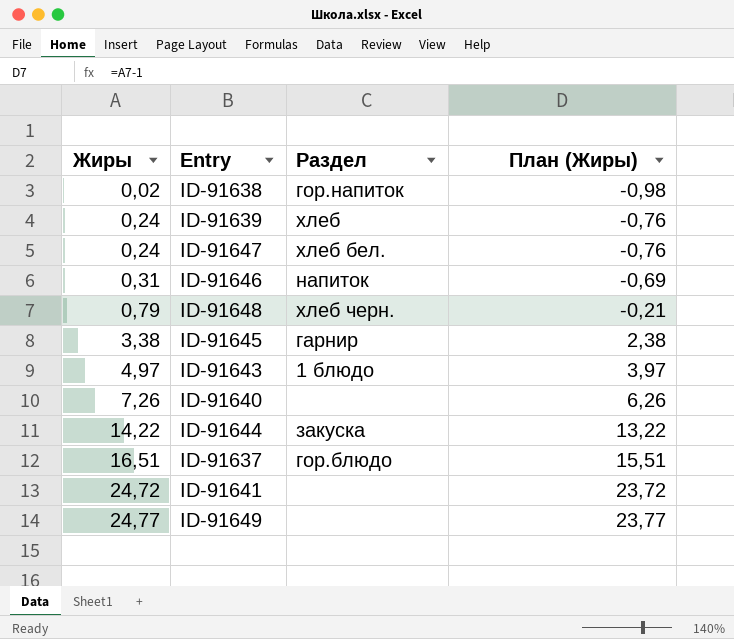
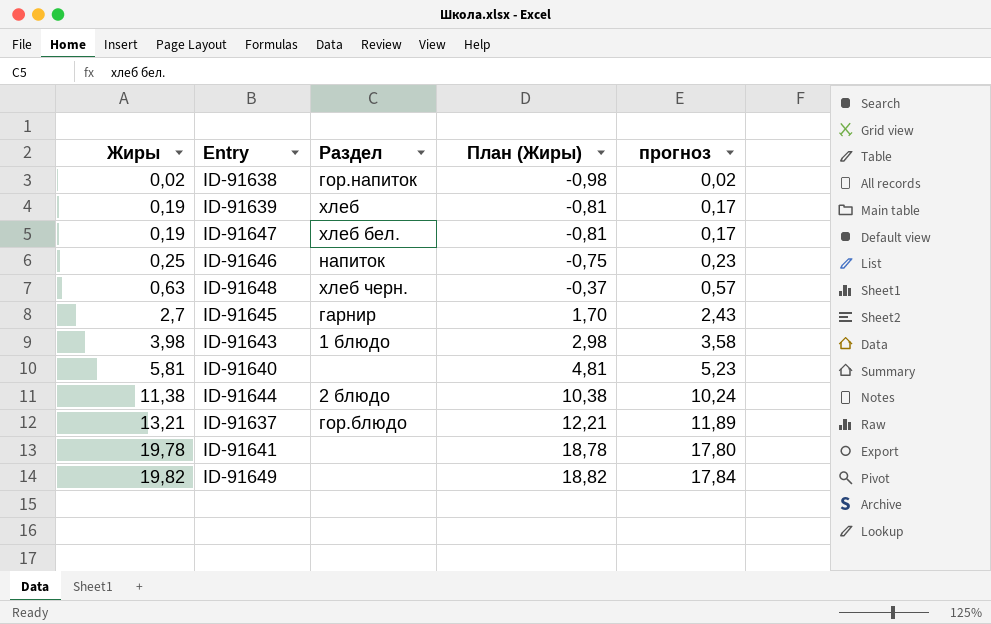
column прогноз | formula: none -> [Жиры] * 0,9
ID-91639 | Жиры: 0,24 -> 0,19
ID-91639 | План (Жиры): -0,76 -> -0,81
ID-91647 | Жиры: 0,24 -> 0,19
ID-91647 | План (Жиры): -0,76 -> -0,81
ID-91646 | Жиры: 0,31 -> 0,25
ID-91646 | План (Жиры): -0,69 -> -0,75
ID-91648 | Жиры: 0,79 -> 0,63
ID-91648 | План (Жиры): -0,21 -> -0,37
ID-91645 | Жиры: 3,38 -> 2,7
ID-91645 | План (Жиры): 2,38 -> 1,70
ID-91643 | Жиры: 4,97 -> 3,98
ID-91643 | План (Жиры): 3,97 -> 2,98
ID-91640 | Жиры: 7,26 -> 5,81
ID-91640 | План (Жиры): 6,26 -> 4,81
ID-91644 | Жиры: 14,22 -> 11,38
ID-91644 | Раздел: закуска -> 2 блюдо
ID-91644 | План (Жиры): 13,22 -> 10,38
ID-91637 | Жиры: 16,51 -> 13,21
ID-91637 | План (Жиры): 15,51 -> 12,21
ID-91641 | Жиры: 24,72 -> 19,78
ID-91641 | План (Жиры): 23,72 -> 18,78
ID-91649 | Жиры: 24,77 -> 19,82
ID-91649 | План (Жиры): 23,77 -> 18,82

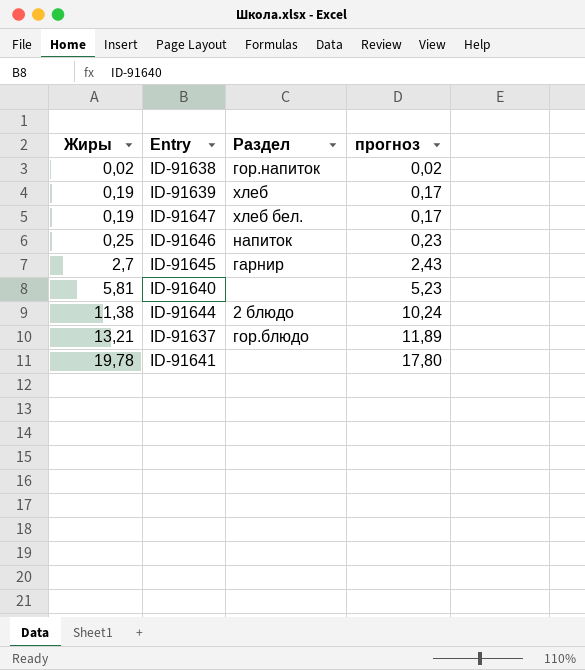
column План (Жиры) | formula: [Жиры] - 1 -> none
row ID-91648: 0,63 | хлеб черн. | -0,37 | 0,57 -> none
row ID-91643: 3,98 | 1 блюдо | 2,98 | 3,58 -> none
row ID-91649: 19,82 | none | 18,82 | 17,84 -> none

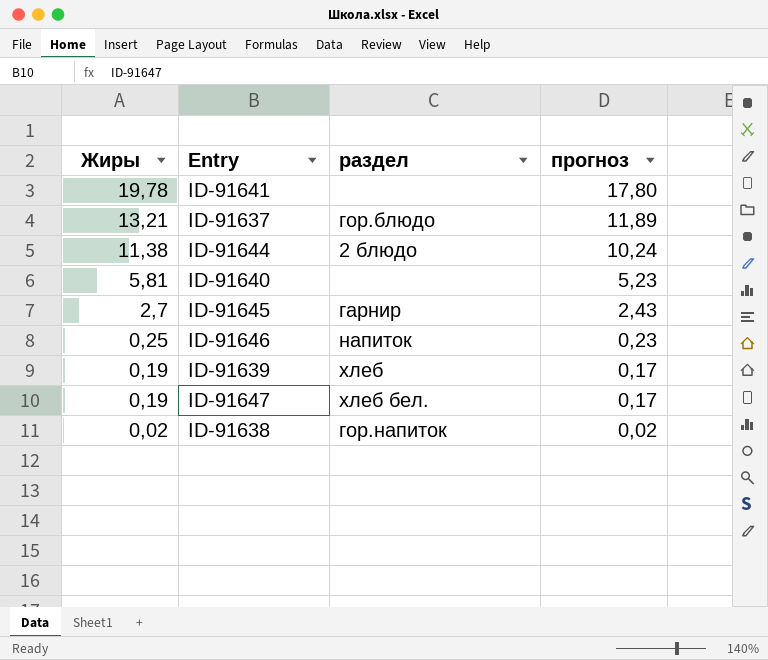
row order: Жиры ascending -> Жиры descending
column name: Раздел -> раздел

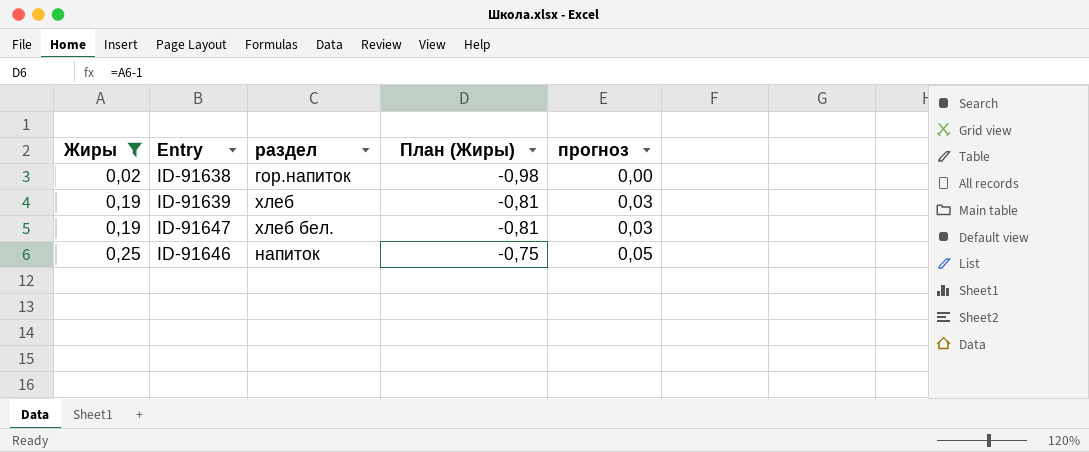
filter: none -> Жиры <= 0,25
row order: Жиры descending -> Жиры ascending
column План (Жиры) | formula: none -> [Жиры] - 1
column прогноз | formula: [Жиры] * 0,9 -> [Жиры] * 0,18

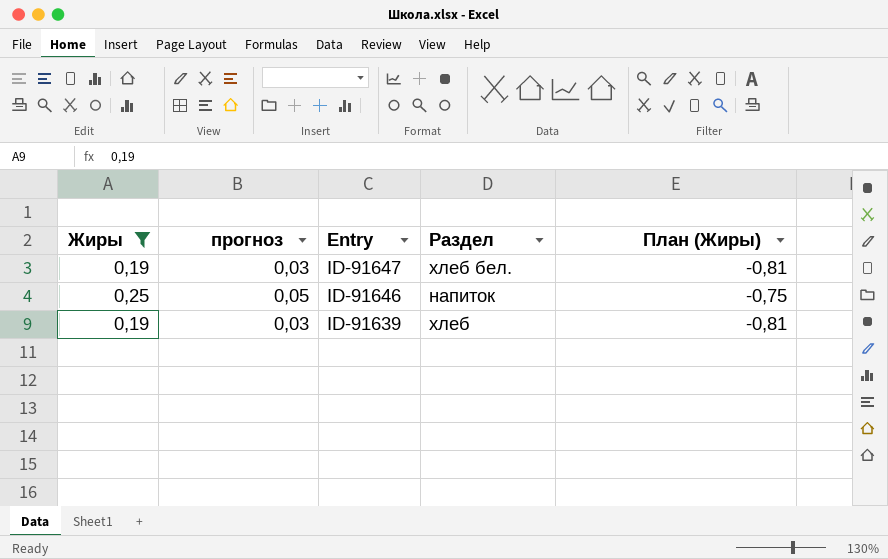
row order: Жиры ascending -> Entry descending
column прогноз | position: 5 -> 2
column name: раздел -> Раздел
row ID-91638: 0,02 | гор.напиток | -0,98 | 0,00 -> none

